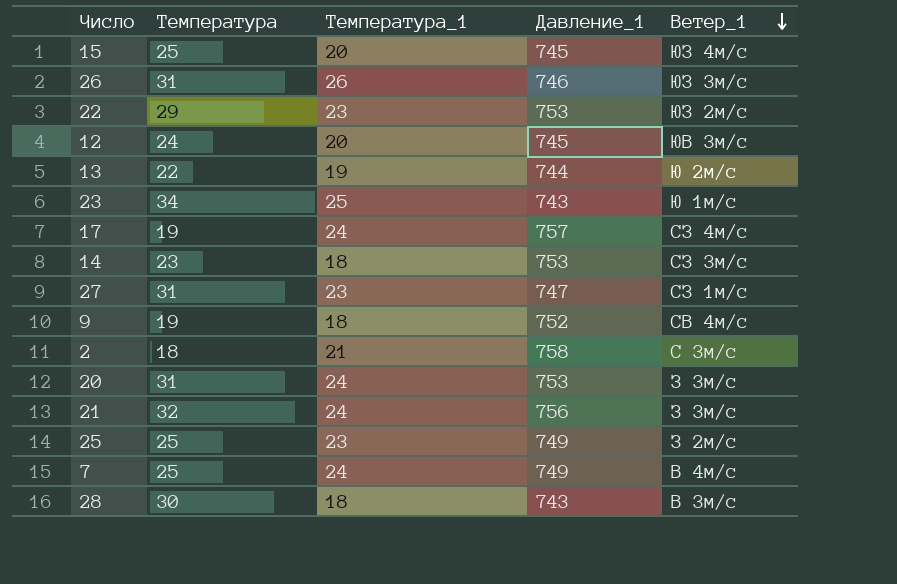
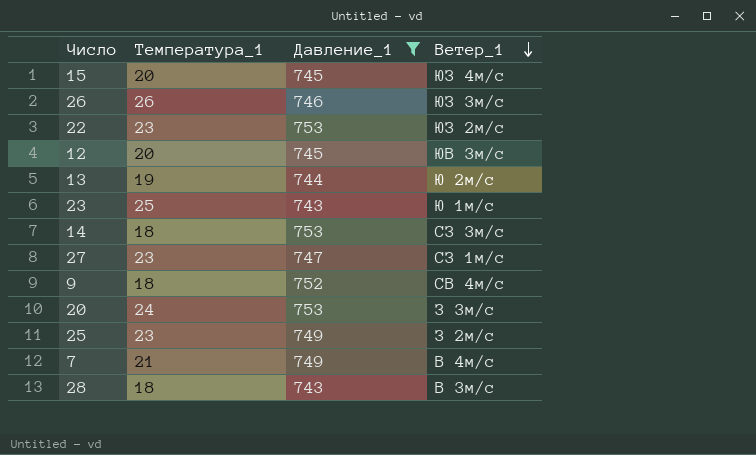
filter: none -> Давление_1 <= 753
column Температура | position: 2 -> none
7 | Температура_1: 24 -> 21

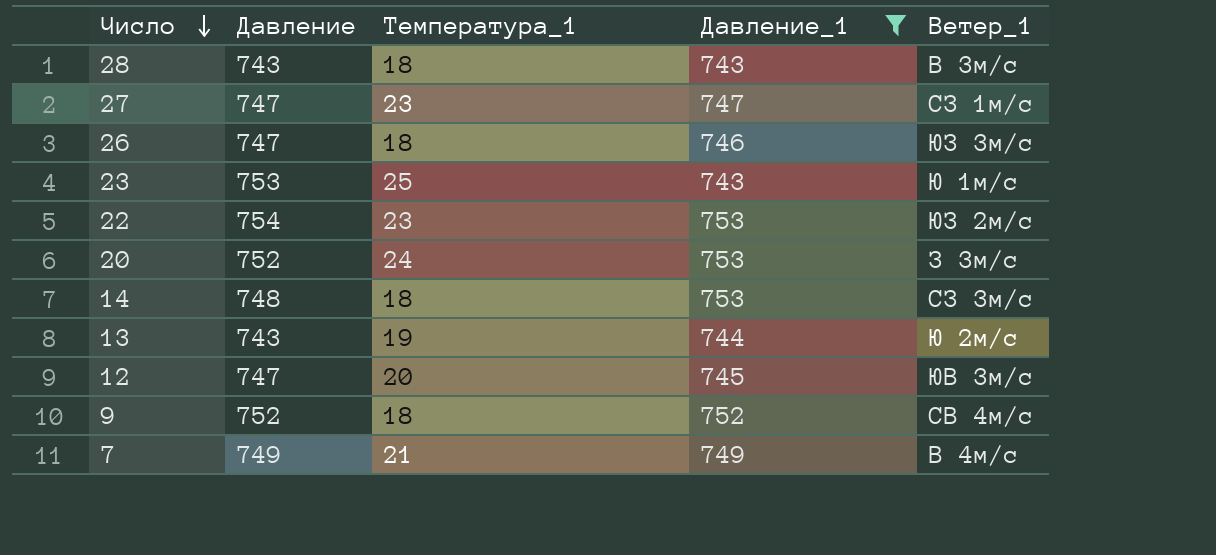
row order: Ветер_1 descending -> Число descending
column Давление | position: none -> 2
row 15: 20 | 745 | ЮЗ 4м/с -> none
row 25: 23 | 749 | З 2м/с -> none
26 | Температура_1: 26 -> 18

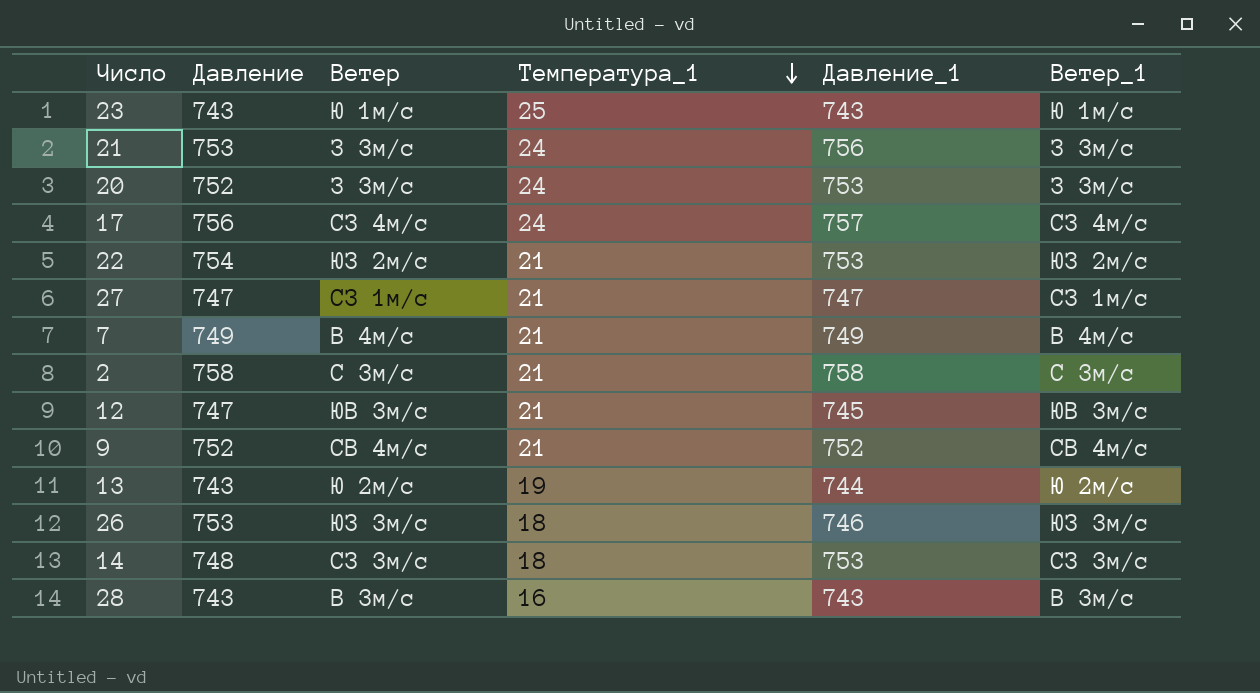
filter: Давление_1 <= 753 -> none
row order: Число descending -> Температура_1 descending
column Ветер | position: none -> 3
23 | Давление: 753 -> 743
22 | Температура_1: 23 -> 21
27 | Температура_1: 23 -> 21
12 | Температура_1: 20 -> 21
9 | Температура_1: 18 -> 21
26 | Давление: 747 -> 753
28 | Температура_1: 18 -> 16

